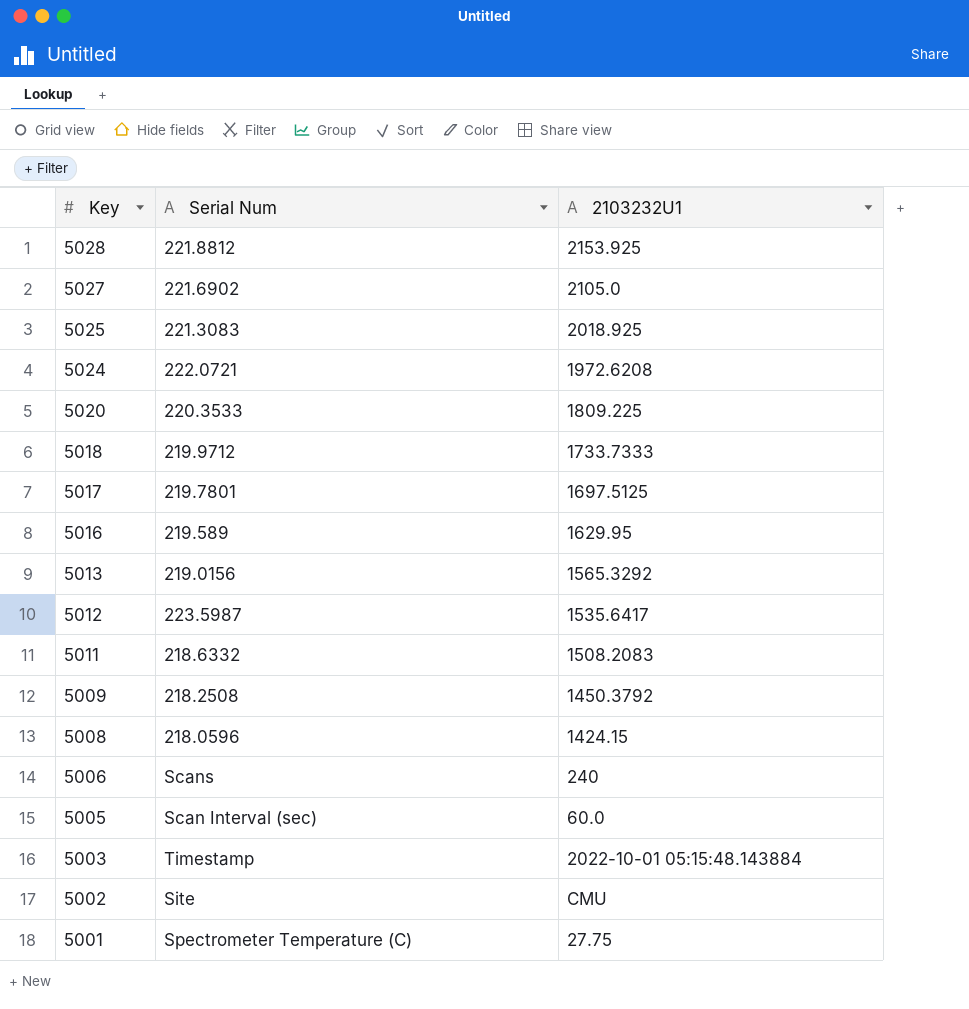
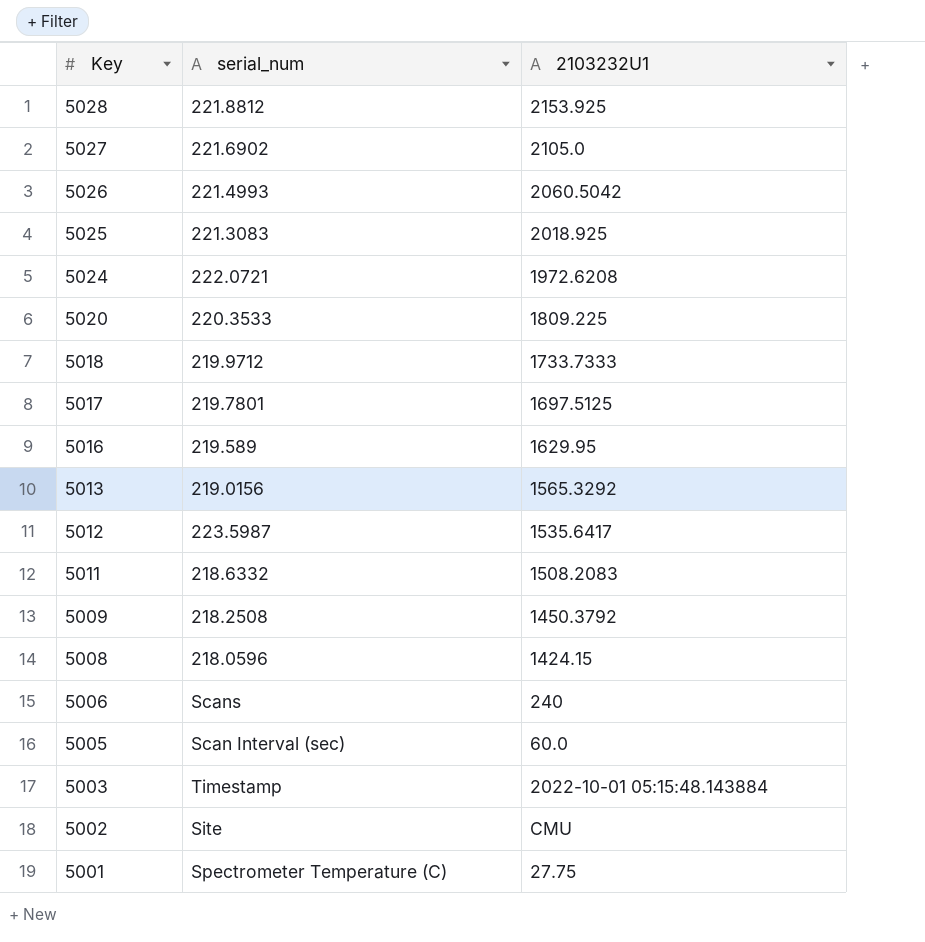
column name: Serial Num -> serial_num
row 5026: none -> 221.4993 | 2060.5042

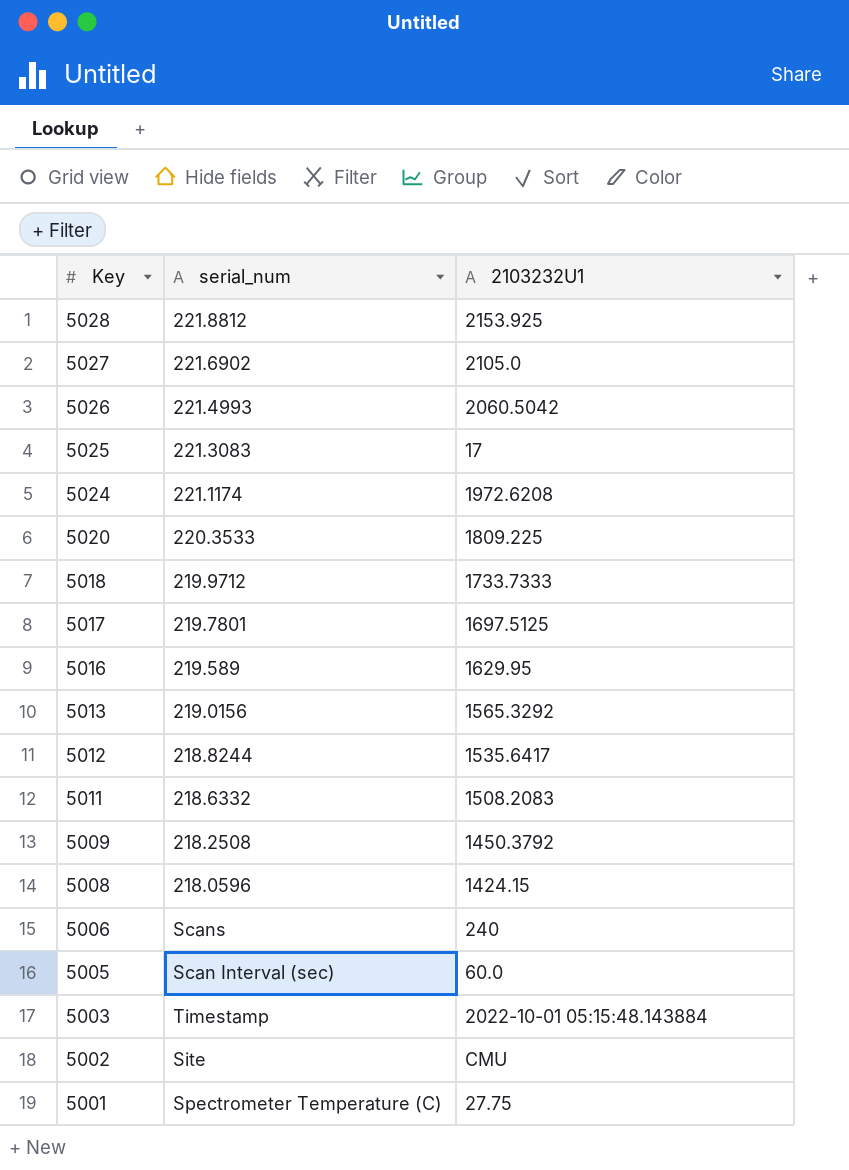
5025 | 2103232U1: 2018.925 -> 17
5024 | serial_num: 222.0721 -> 221.1174
5012 | serial_num: 223.5987 -> 218.8244

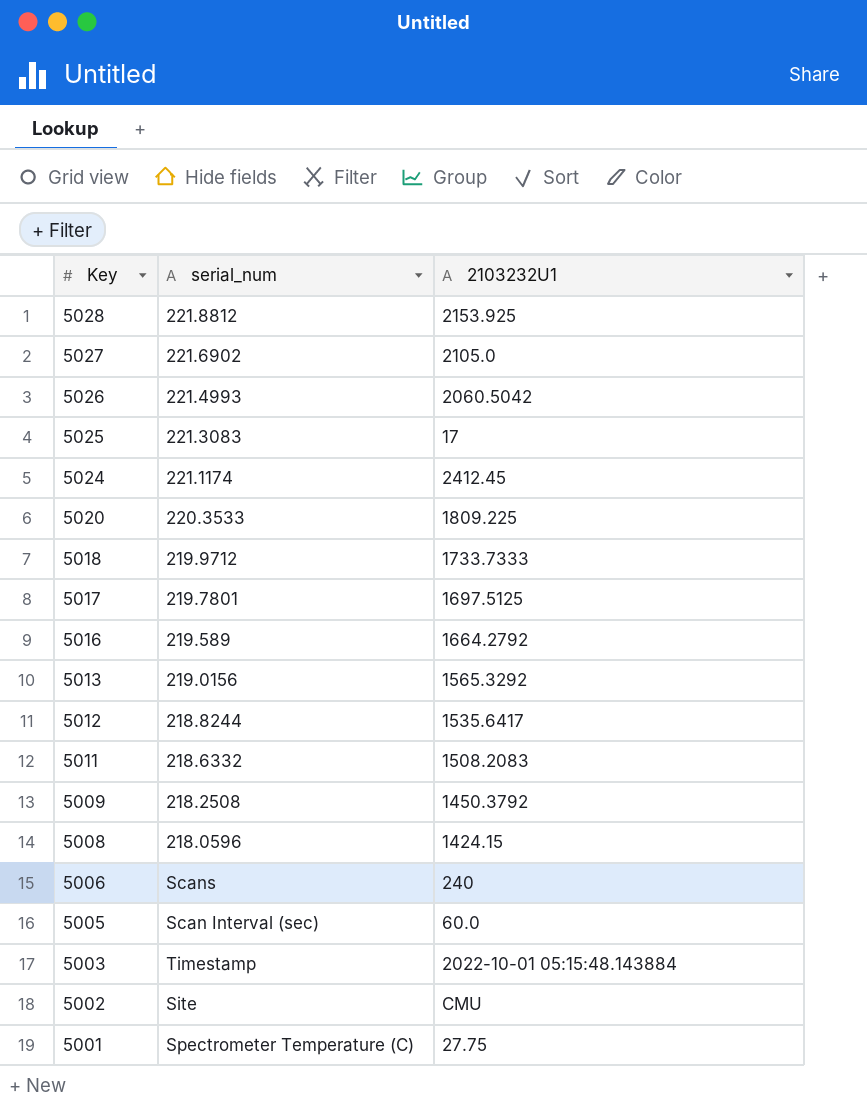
5024 | 2103232U1: 1972.6208 -> 2412.45
5016 | 2103232U1: 1629.95 -> 1664.2792

